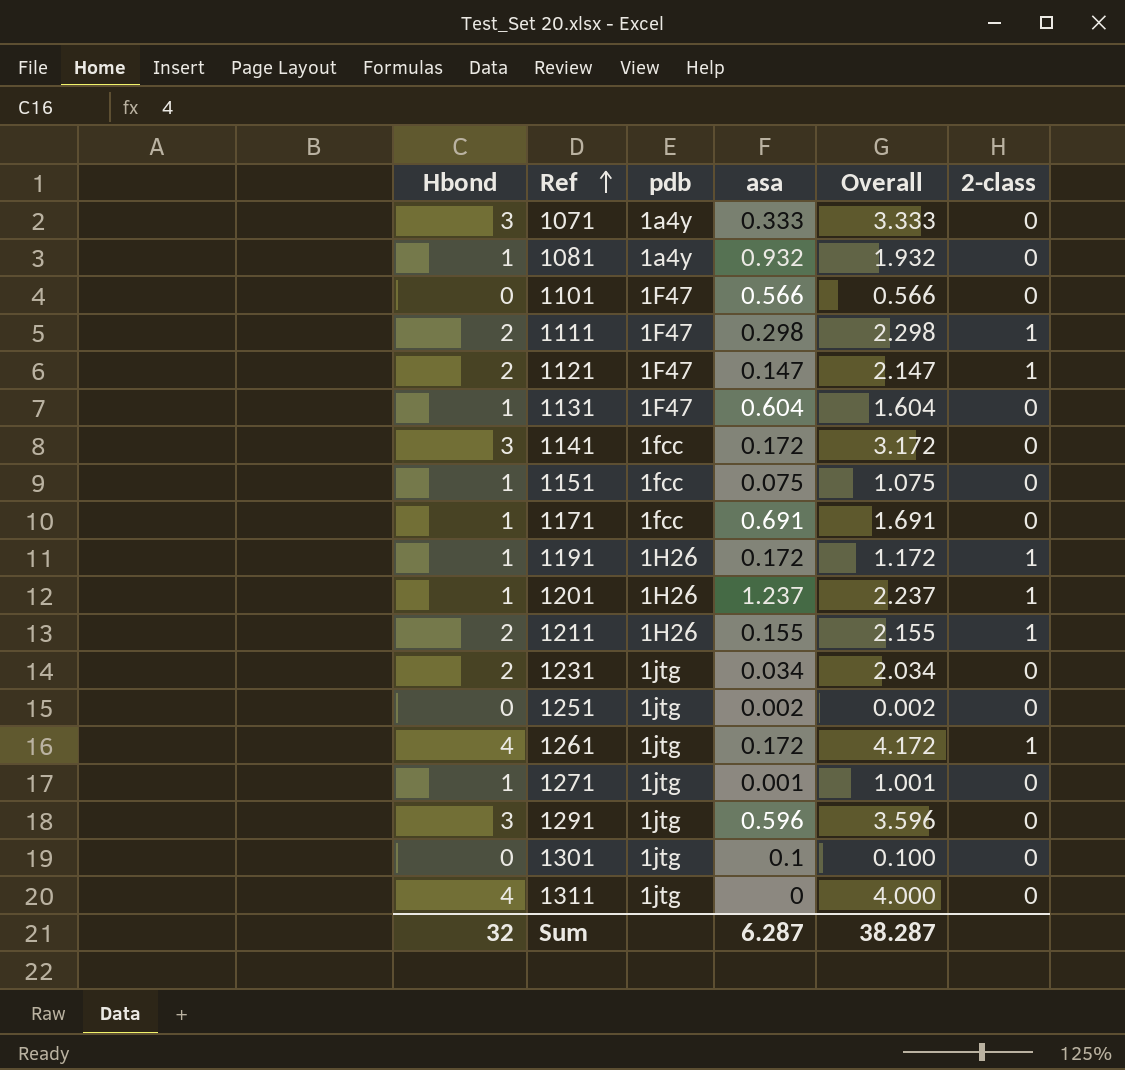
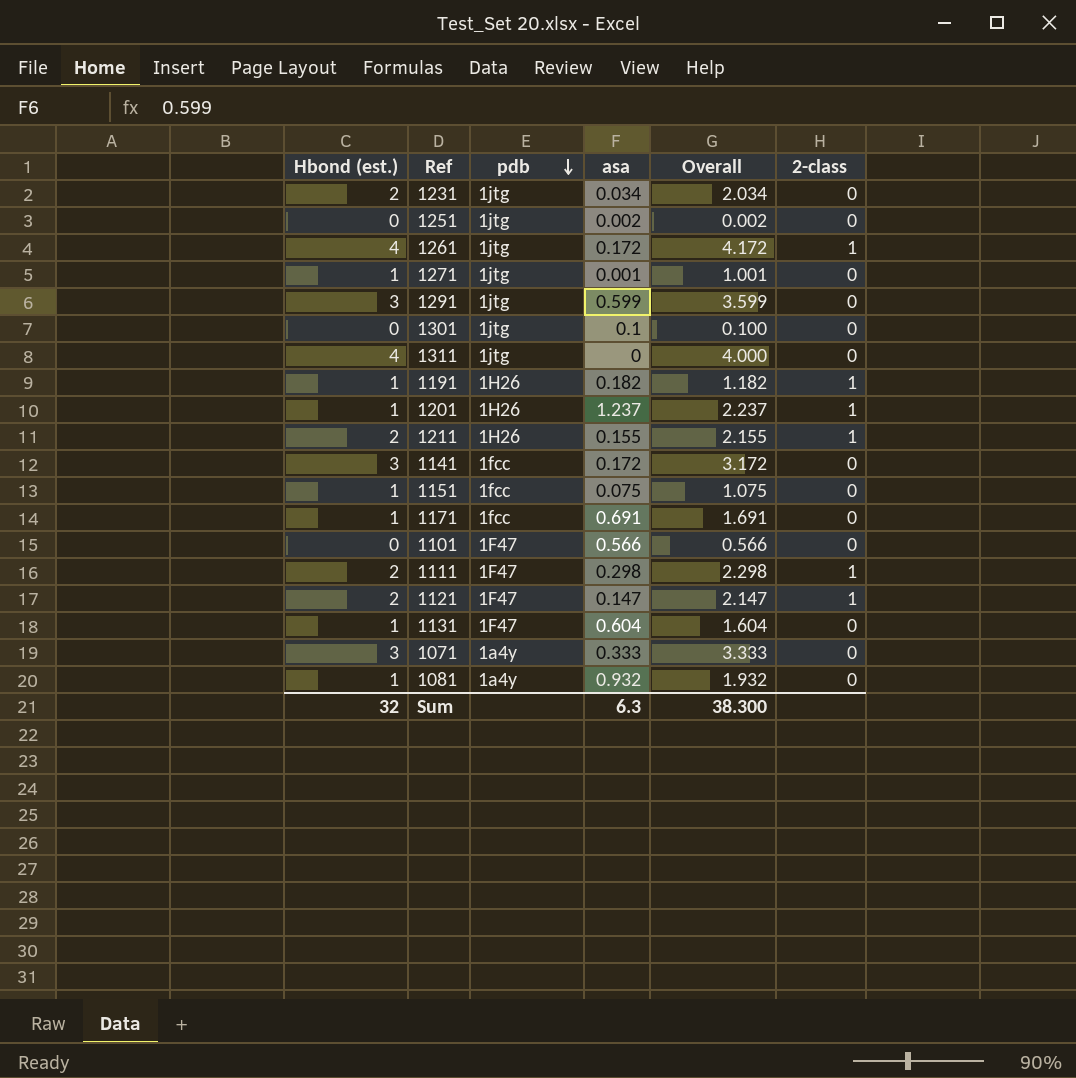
row order: Ref ascending -> pdb descending
column name: Hbond -> Hbond (est.)
1291 | asa: 0.596 -> 0.599
1291 | Overall: 3.596 -> 3.599
1191 | asa: 0.172 -> 0.182
1191 | Overall: 1.172 -> 1.182
Sum | asa: 6.287 -> 6.3
Sum | Overall: 38.287 -> 38.300

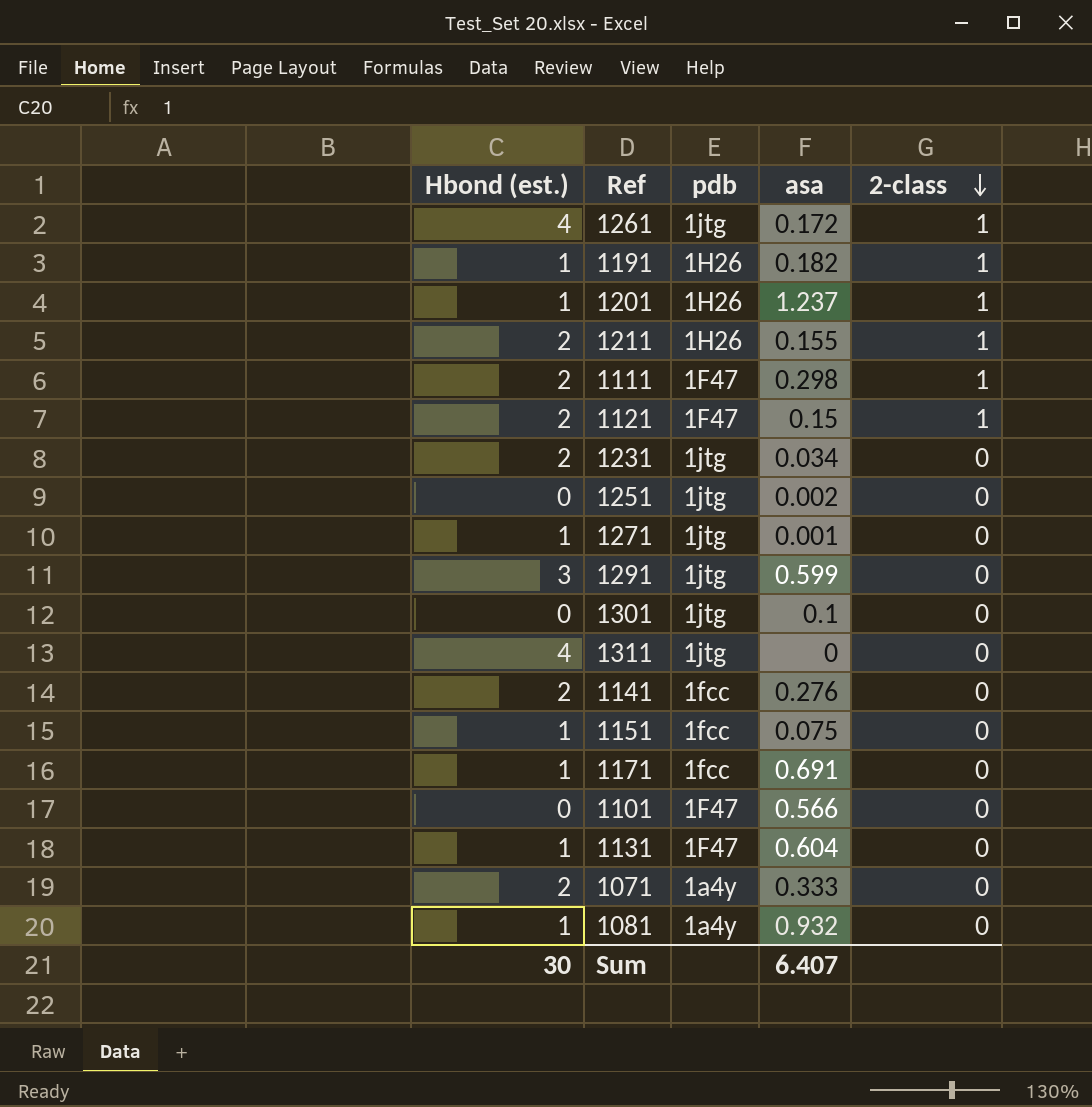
row order: pdb descending -> 2-class descending
column Overall | formula: [Hbond (est.)] + [asa] -> none
1121 | asa: 0.147 -> 0.15
1141 | Hbond (est.): 3 -> 2
1141 | asa: 0.172 -> 0.276
1071 | Hbond (est.): 3 -> 2
Sum | Hbond (est.): 32 -> 30
Sum | asa: 6.3 -> 6.407

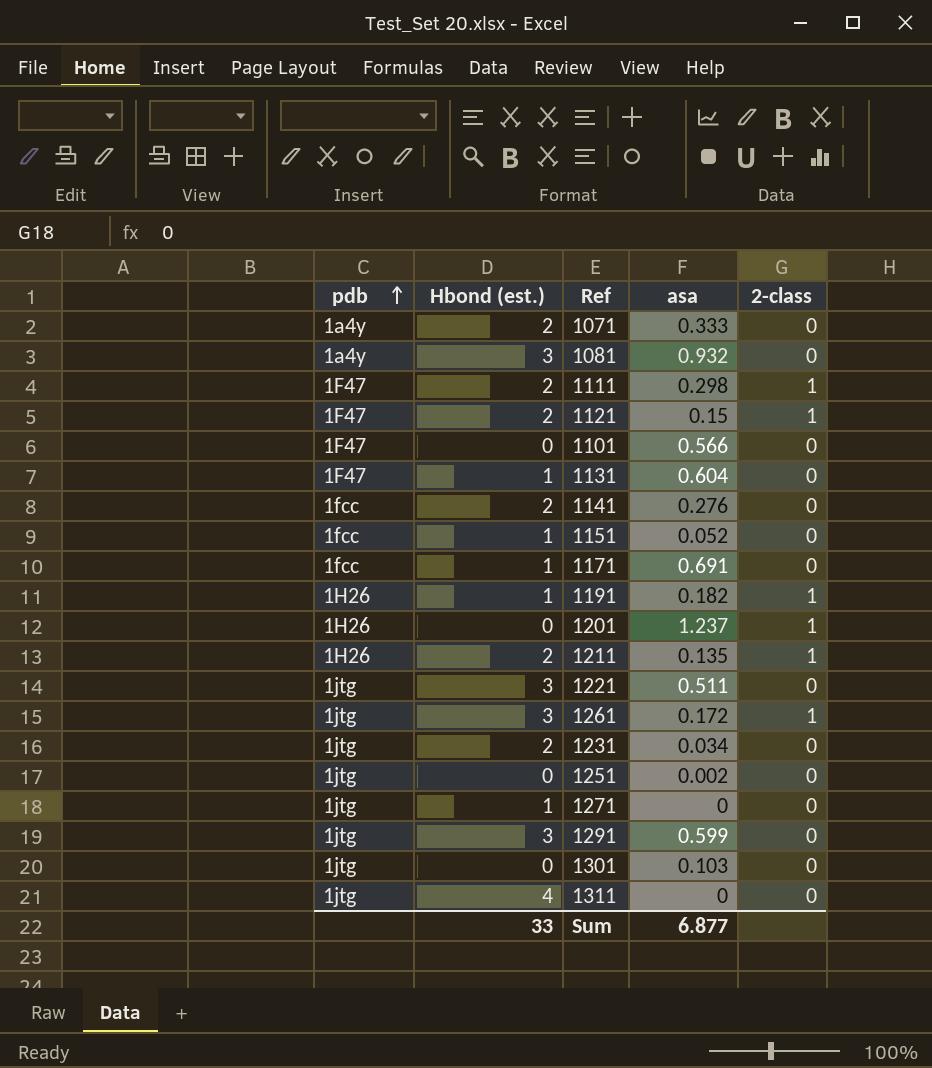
row order: 2-class descending -> pdb ascending
column pdb | position: 3 -> 1
1081 | Hbond (est.): 1 -> 3
1151 | asa: 0.075 -> 0.052
1201 | Hbond (est.): 1 -> 0
1211 | asa: 0.155 -> 0.135
row 1221: none -> 1jtg | 3 | 0.511 | 0
1261 | Hbond (est.): 4 -> 3
1271 | asa: 0.001 -> 0
1301 | asa: 0.1 -> 0.103
Sum | Hbond (est.): 30 -> 33
Sum | asa: 6.407 -> 6.877

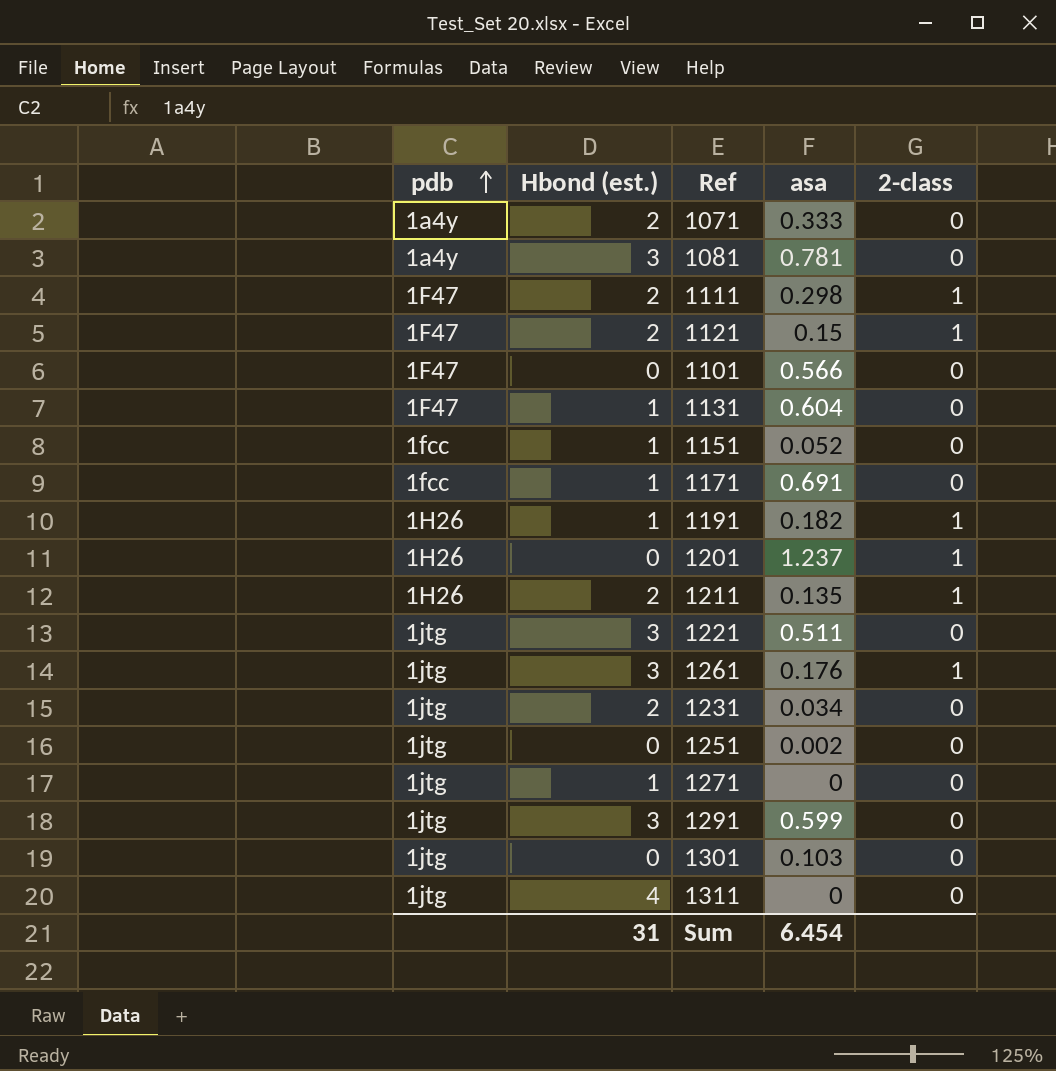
row 1141: 1fcc | 2 | 0.276 | 0 -> none
1081 | asa: 0.932 -> 0.781
1261 | asa: 0.172 -> 0.176
Sum | Hbond (est.): 33 -> 31
Sum | asa: 6.877 -> 6.454

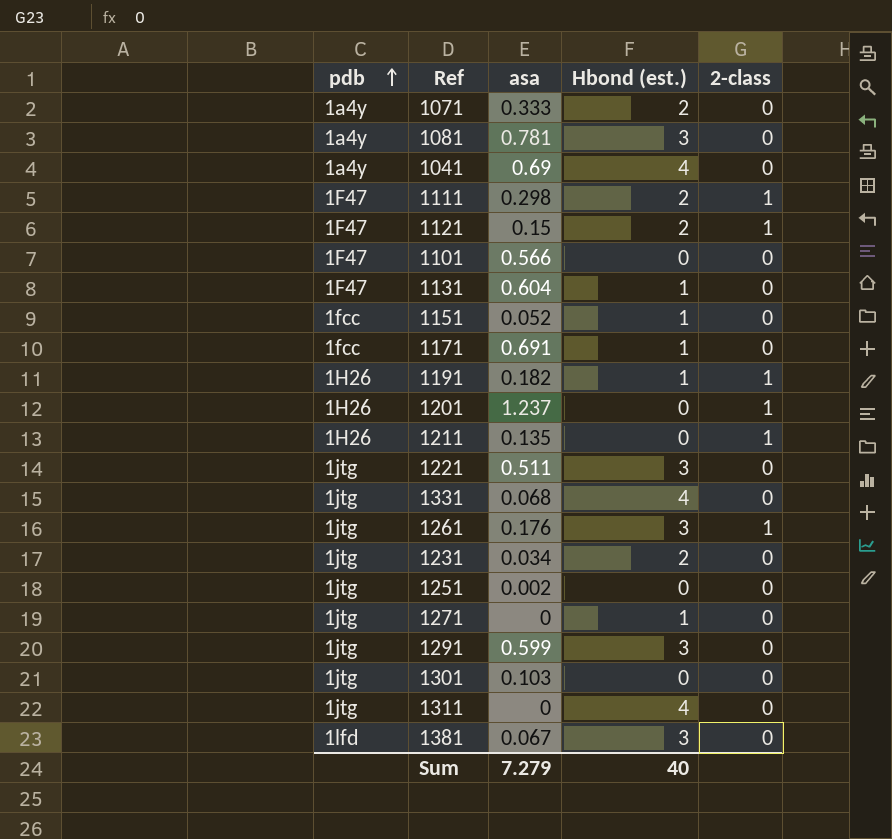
column Hbond (est.) | position: 2 -> 4
row 1041: none -> 1a4y | 0.69 | 4 | 0
1211 | Hbond (est.): 2 -> 0
row 1331: none -> 1jtg | 0.068 | 4 | 0
row 1381: none -> 1lfd | 0.067 | 3 | 0
Sum | asa: 6.454 -> 7.279
Sum | Hbond (est.): 31 -> 40

